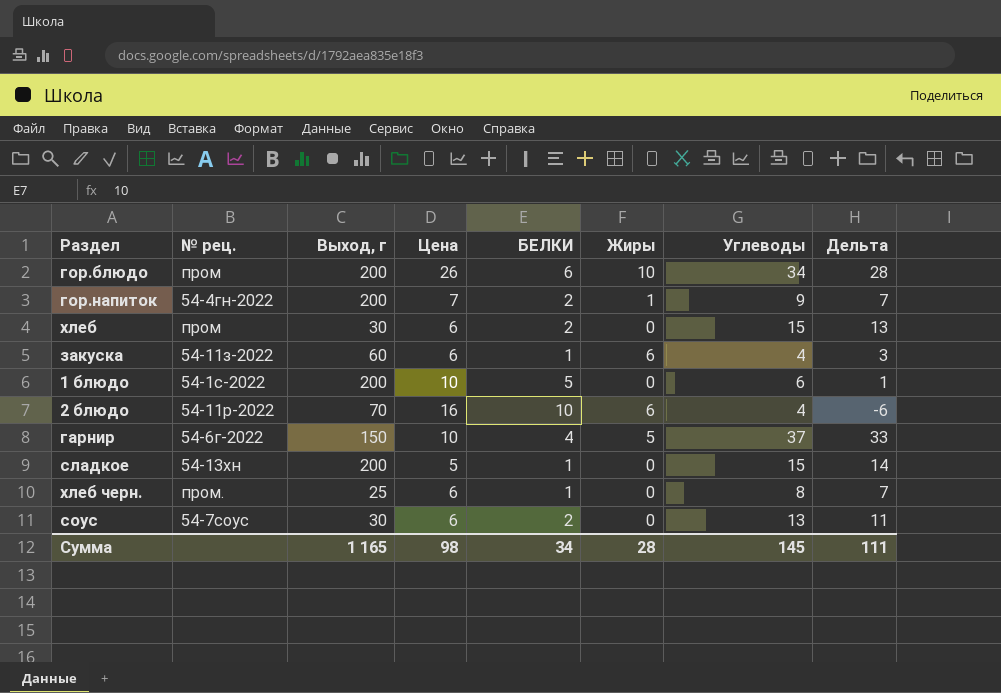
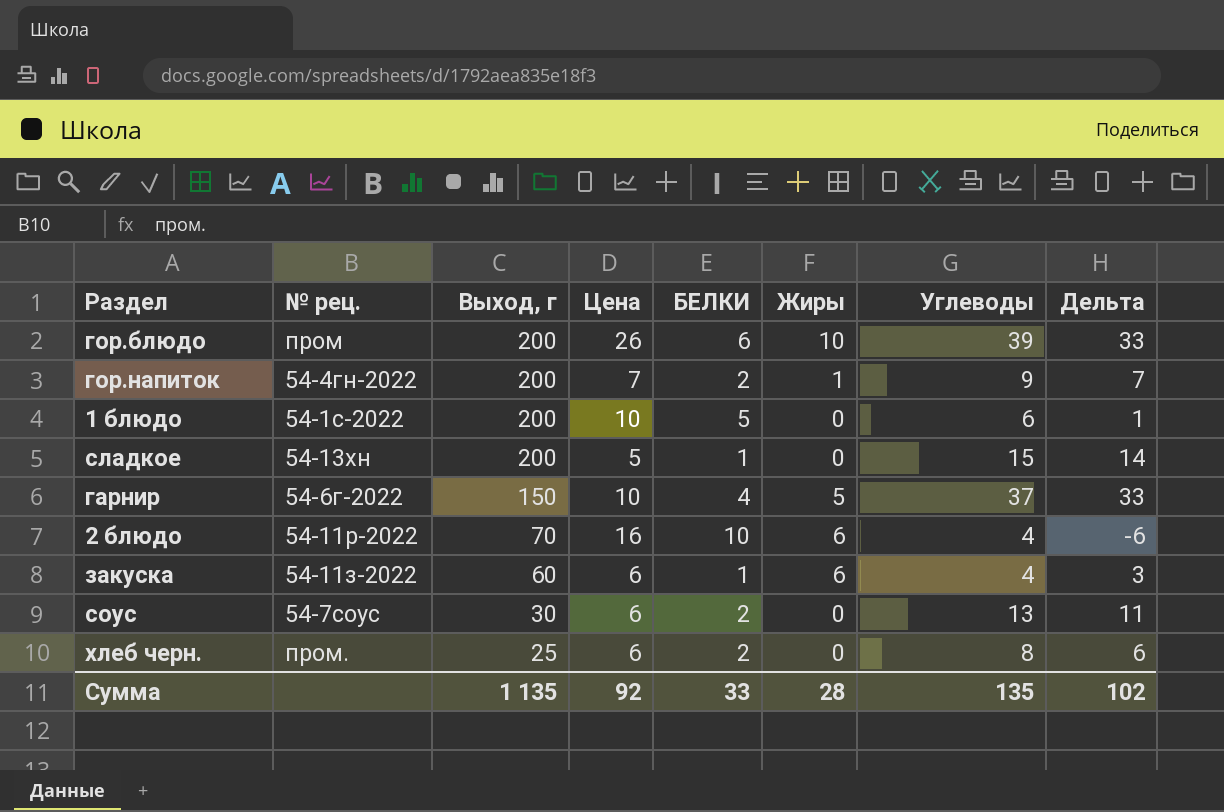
row order: none -> Выход, г descending
row хлеб: пром | 30 | 6 | 2 | 0 | 15 | 13 -> none
гор.блюдо | Углеводы: 34 -> 39
гор.блюдо | Дельта: 28 -> 33
хлеб черн. | БЕЛКИ: 1 -> 2
хлеб черн. | Дельта: 7 -> 6
Сумма | Выход, г: 1 165 -> 1 135
Сумма | Цена: 98 -> 92
Сумма | БЕЛКИ: 34 -> 33
Сумма | Углеводы: 145 -> 135
Сумма | Дельта: 111 -> 102

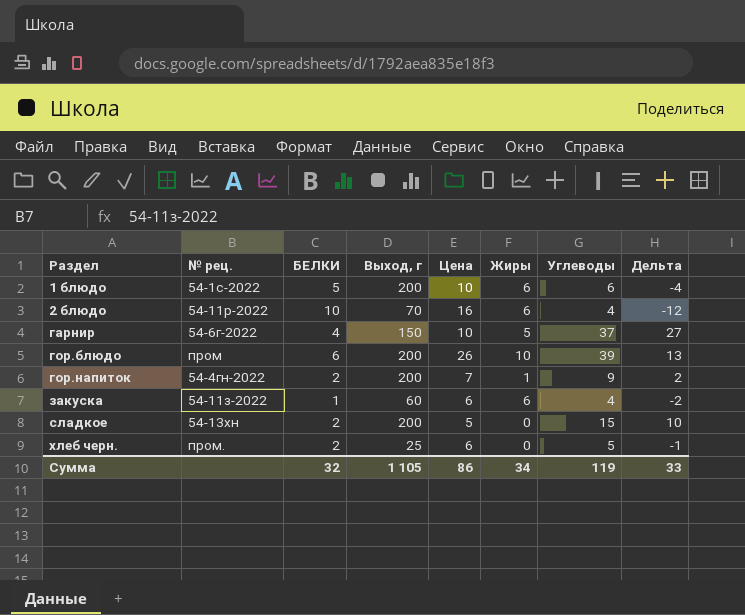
row order: Выход, г descending -> Раздел ascending
column БЕЛКИ | position: 5 -> 3
column Дельта | formula: [Углеводы] - [БЕЛКИ] -> [Углеводы] - [Цена]
row соус: 54-7соус | 30 | 6 | 2 | 0 | 13 | 11 -> none
1 блюдо | Жиры: 0 -> 6
сладкое | БЕЛКИ: 1 -> 2
хлеб черн. | Углеводы: 8 -> 5
Сумма | БЕЛКИ: 33 -> 32
Сумма | Выход, г: 1 135 -> 1 105
Сумма | Цена: 92 -> 86
Сумма | Жиры: 28 -> 34
Сумма | Углеводы: 135 -> 119
Сумма | Дельта: 102 -> 33

